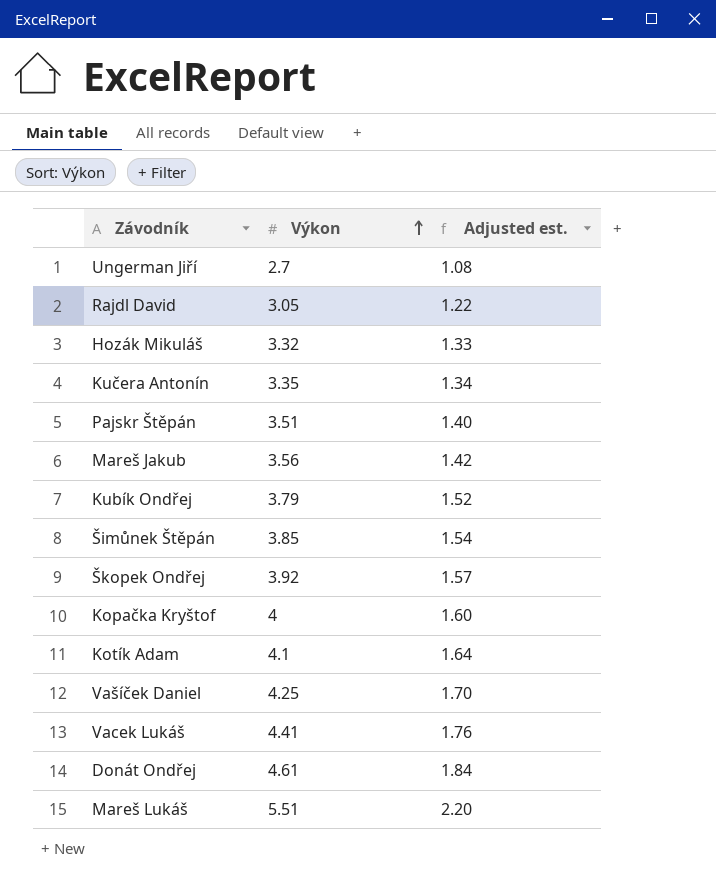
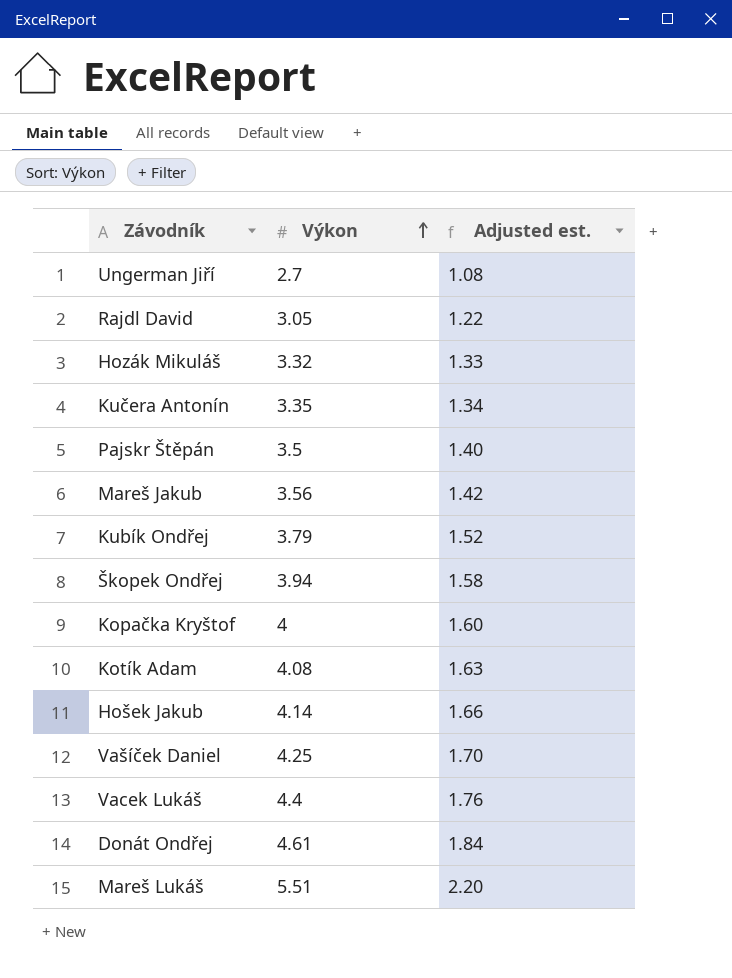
row Šimůnek Štěpán: 3.85 | 1.54 -> none
Pajskr Štěpán | Výkon: 3.51 -> 3.5
Škopek Ondřej | Výkon: 3.92 -> 3.94
Škopek Ondřej | Adjusted est.: 1.57 -> 1.58
Kotík Adam | Výkon: 4.1 -> 4.08
Kotík Adam | Adjusted est.: 1.64 -> 1.63
row Hošek Jakub: none -> 4.14 | 1.66
Vacek Lukáš | Výkon: 4.41 -> 4.4

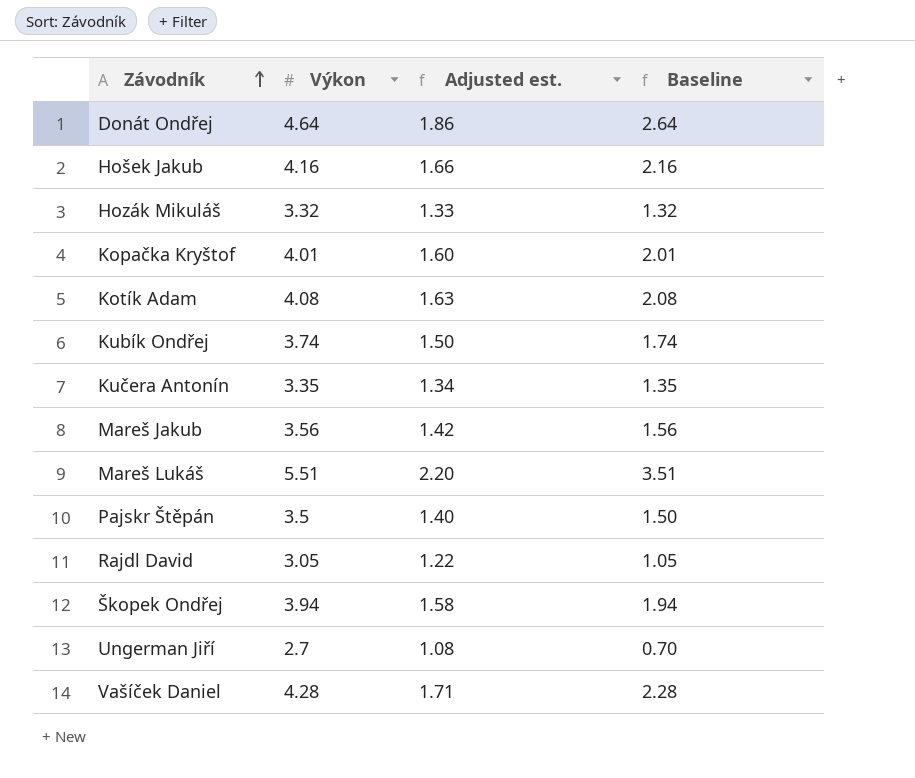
row order: Výkon ascending -> Závodník ascending
column Baseline | formula: none -> [Výkon] - 2
row Vacek Lukáš: 4.4 | 1.76 -> none
Donát Ondřej | Výkon: 4.61 -> 4.64
Donát Ondřej | Adjusted est.: 1.84 -> 1.86
Hošek Jakub | Výkon: 4.14 -> 4.16
Kopačka Kryštof | Výkon: 4 -> 4.01
Kubík Ondřej | Výkon: 3.79 -> 3.74
Kubík Ondřej | Adjusted est.: 1.52 -> 1.50
Vašíček Daniel | Výkon: 4.25 -> 4.28
Vašíček Daniel | Adjusted est.: 1.70 -> 1.71

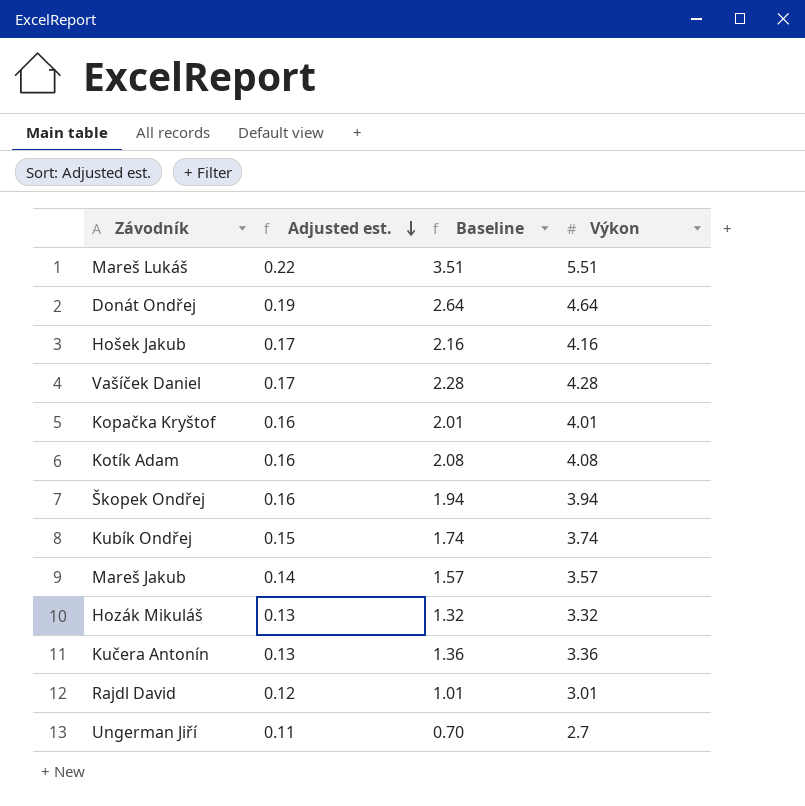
row order: Závodník ascending -> Adjusted est. descending
column Adjusted est. | formula: [Výkon] * 0.4 -> [Výkon] * 0.04
column Výkon | position: 2 -> 4
row Pajskr Štěpán: 3.5 | 1.40 | 1.50 -> none
Mareš Jakub | Baseline: 1.56 -> 1.57
Mareš Jakub | Výkon: 3.56 -> 3.57
Kučera Antonín | Baseline: 1.35 -> 1.36
Kučera Antonín | Výkon: 3.35 -> 3.36
Rajdl David | Baseline: 1.05 -> 1.01
Rajdl David | Výkon: 3.05 -> 3.01

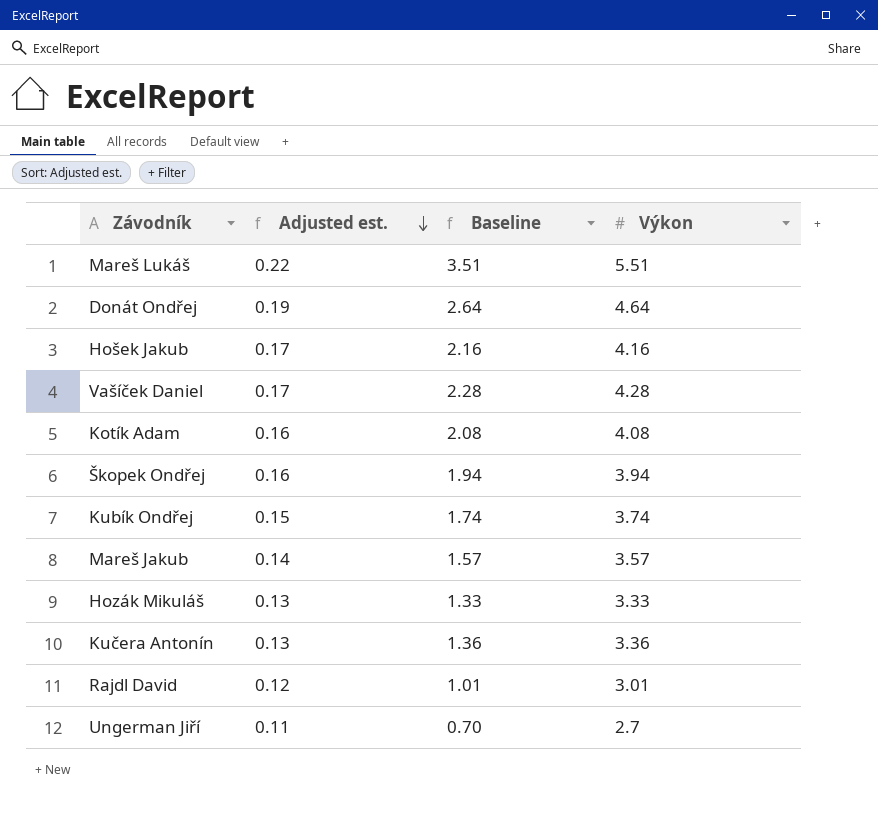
row Kopačka Kryštof: 0.16 | 2.01 | 4.01 -> none
Hozák Mikuláš | Baseline: 1.32 -> 1.33
Hozák Mikuláš | Výkon: 3.32 -> 3.33

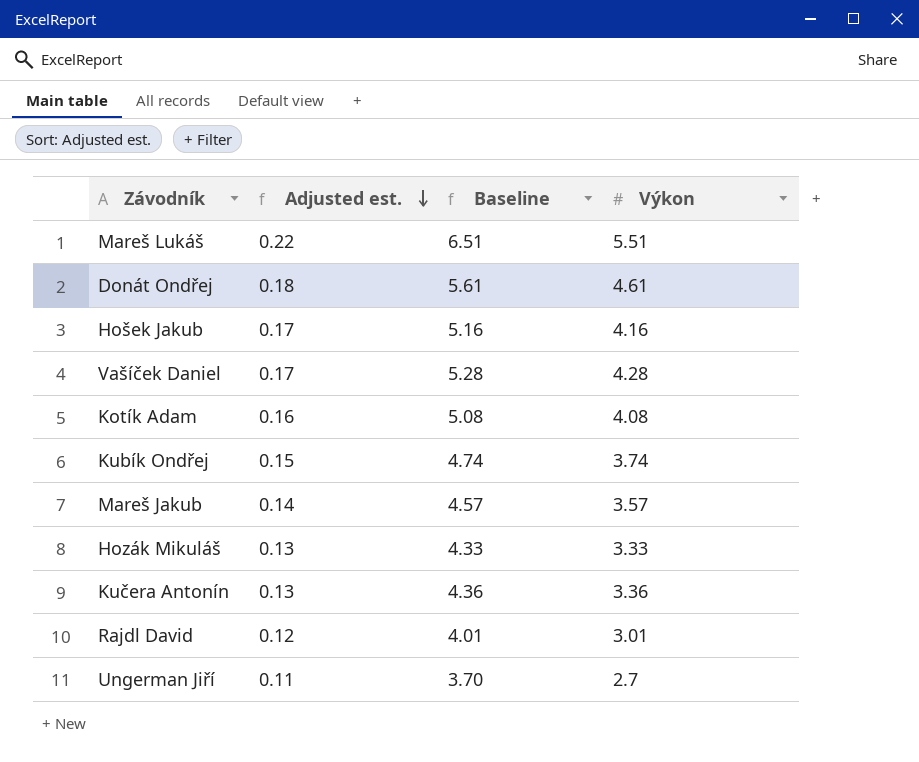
column Baseline | formula: [Výkon] - 2 -> [Výkon] + 1
row Škopek Ondřej: 0.16 | 1.94 | 3.94 -> none
Donát Ondřej | Adjusted est.: 0.19 -> 0.18
Donát Ondřej | Výkon: 4.64 -> 4.61

